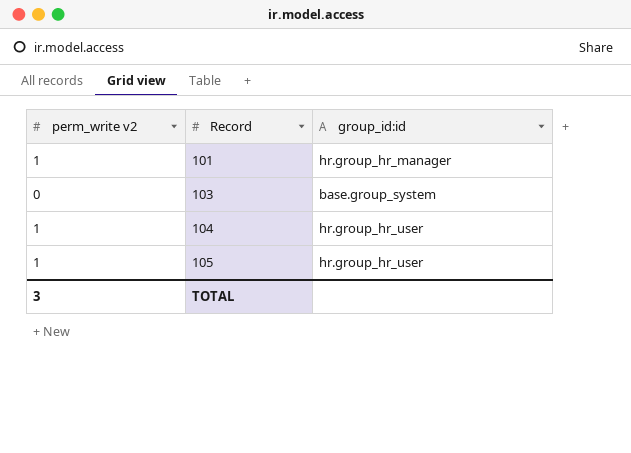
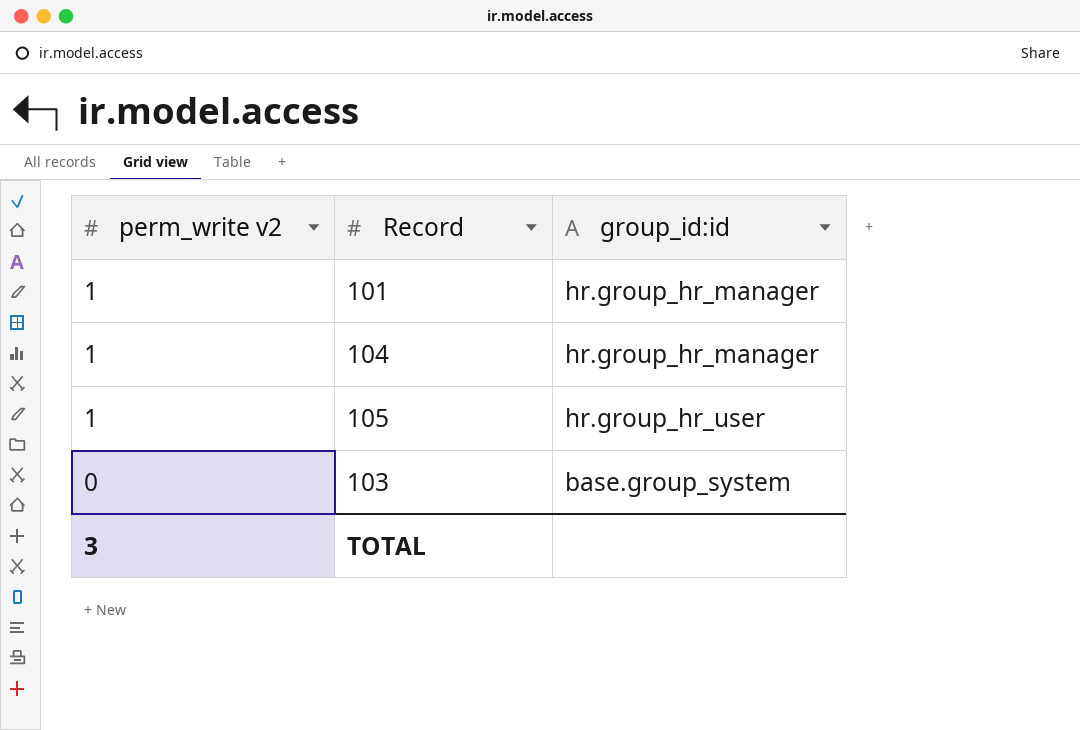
row order: Record ascending -> perm_write v2 descending
104 | group_id:id: hr.group_hr_user -> hr.group_hr_manager

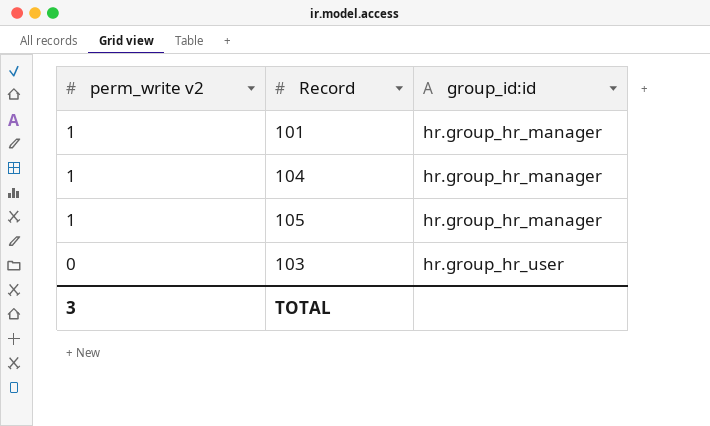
105 | group_id:id: hr.group_hr_user -> hr.group_hr_manager
103 | group_id:id: base.group_system -> hr.group_hr_user

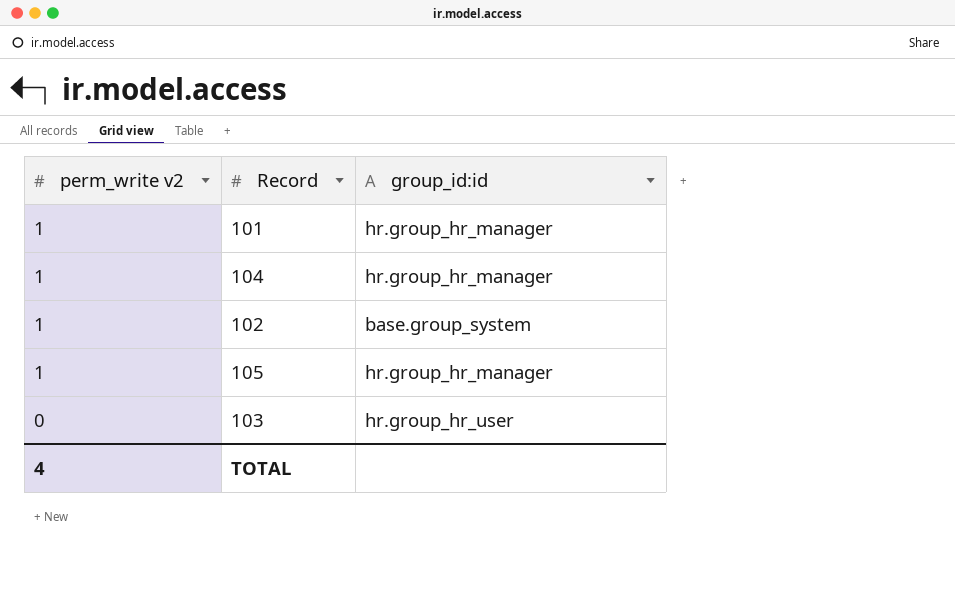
row 102: none -> 1 | base.group_system
TOTAL | perm_write v2: 3 -> 4

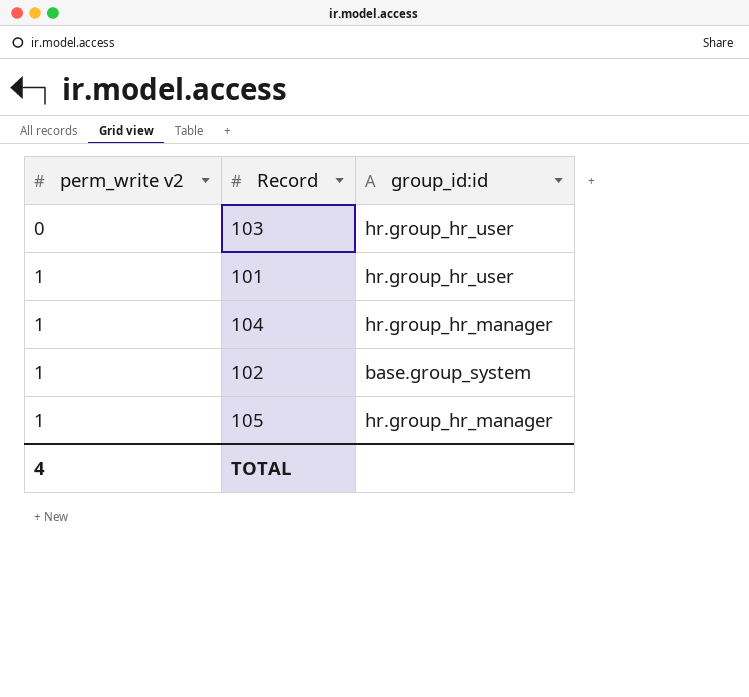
row order: perm_write v2 descending -> perm_write v2 ascending
101 | group_id:id: hr.group_hr_manager -> hr.group_hr_user

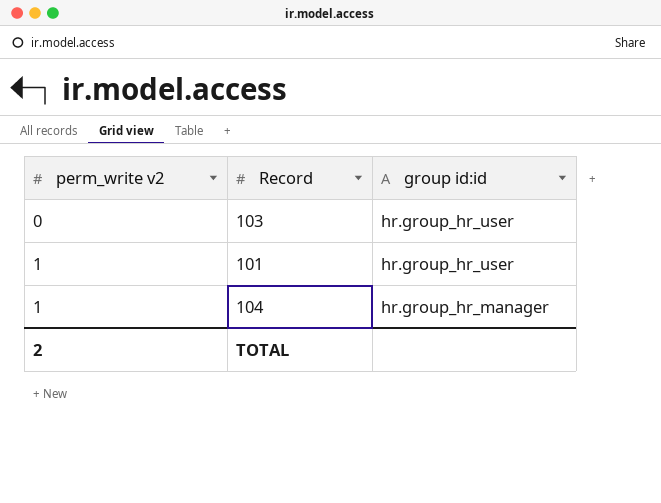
column name: group_id:id -> group id:id
row 102: 1 | base.group_system -> none
row 105: 1 | hr.group_hr_manager -> none
TOTAL | perm_write v2: 4 -> 2

